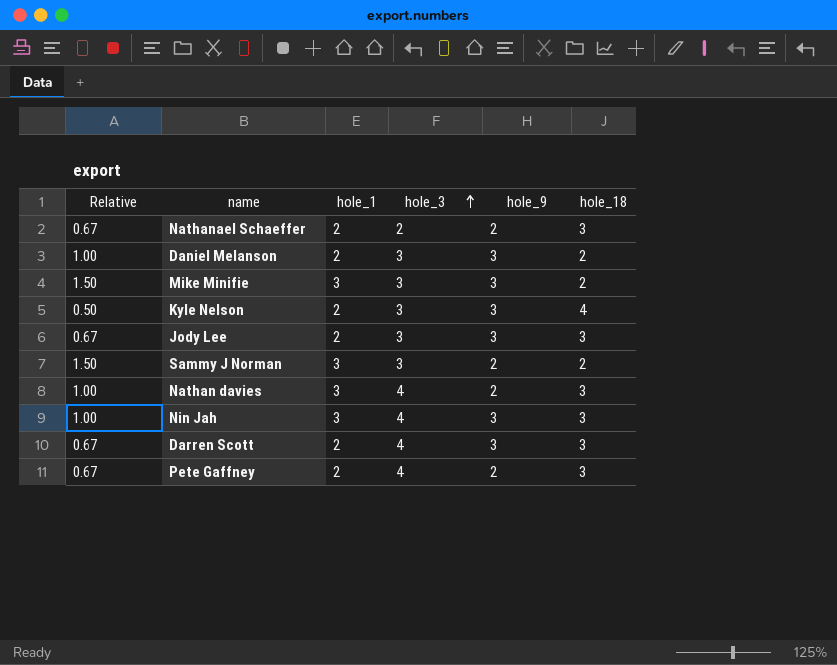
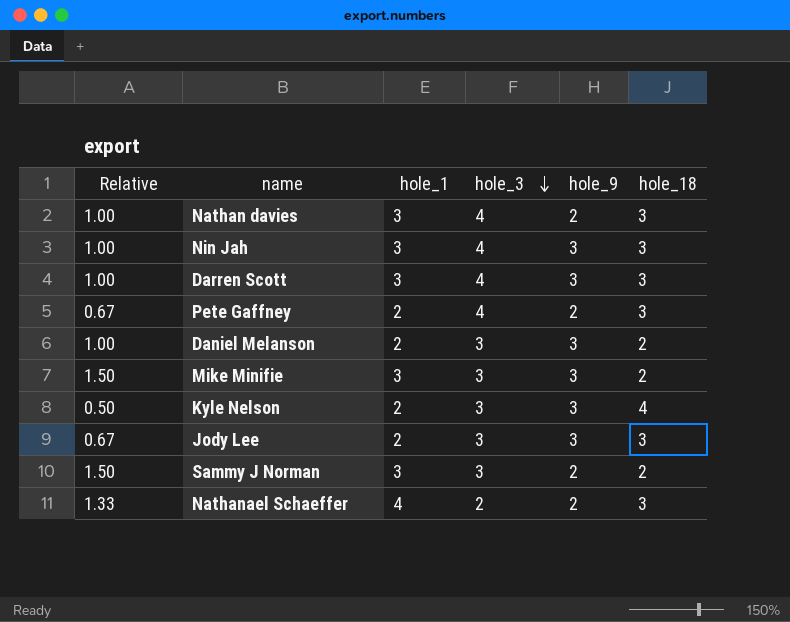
row order: hole_3 ascending -> hole_3 descending
Darren Scott | Relative: 0.67 -> 1.00
Darren Scott | hole_1: 2 -> 3
Nathanael Schaeffer | Relative: 0.67 -> 1.33
Nathanael Schaeffer | hole_1: 2 -> 4

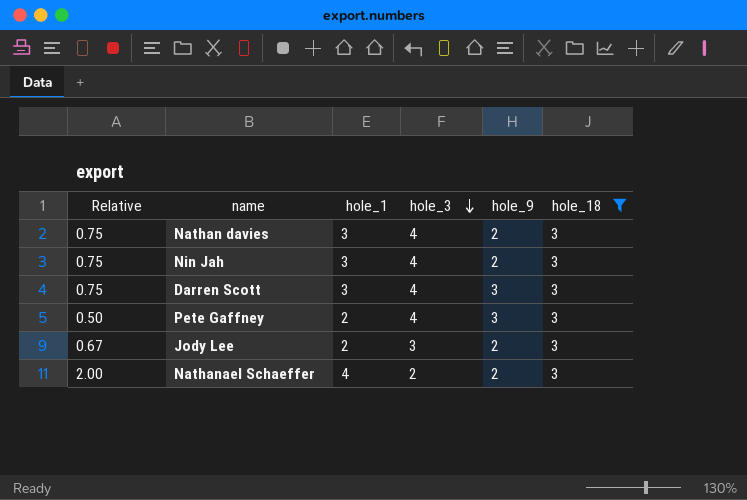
filter: none -> hole_18 = 3
column Relative | formula: [hole_1] / [hole_18] -> [hole_1] / [hole_3]
Nin Jah | hole_9: 3 -> 2
Pete Gaffney | hole_9: 2 -> 3
Jody Lee | hole_9: 3 -> 2

